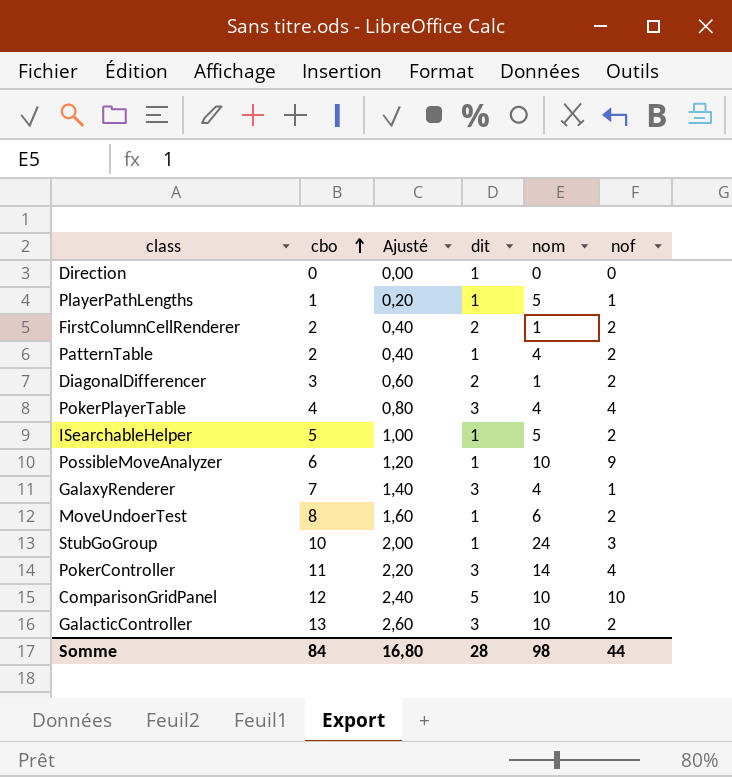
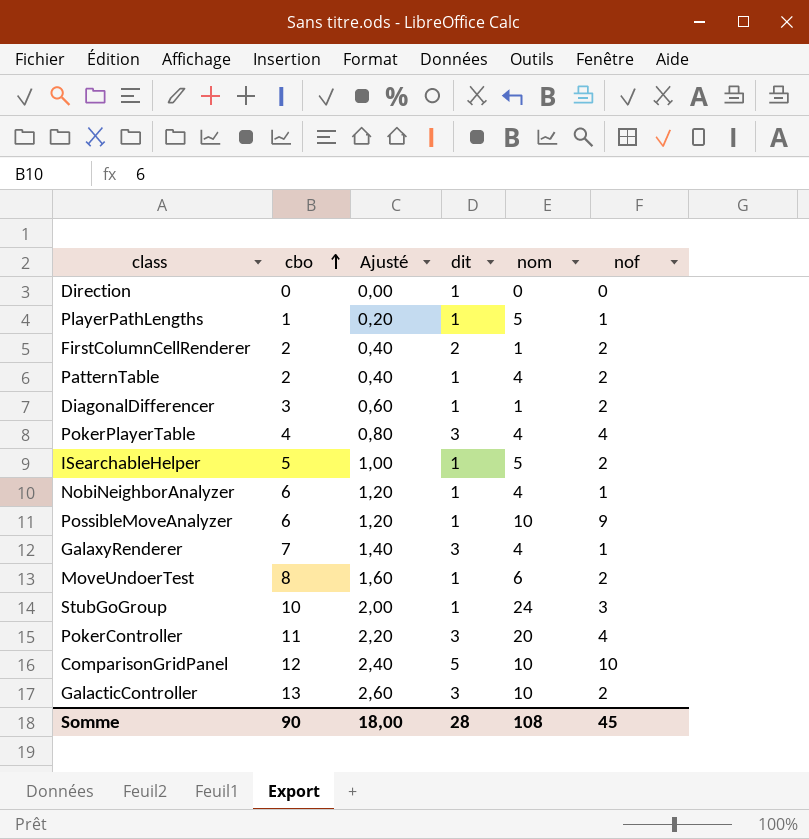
DiagonalDifferencer | dit: 2 -> 1
row NobiNeighborAnalyzer: none -> 6 | 1,20 | 1 | 4 | 1
PokerController | nom: 14 -> 20
Somme | cbo: 84 -> 90
Somme | Ajusté: 16,80 -> 18,00
Somme | nom: 98 -> 108
Somme | nof: 44 -> 45

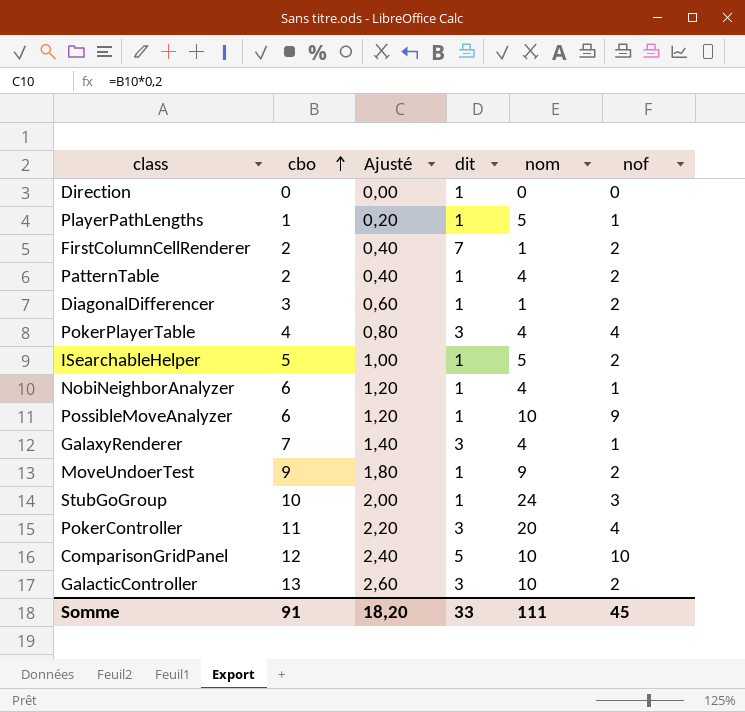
FirstColumnCellRenderer | dit: 2 -> 7
MoveUndoerTest | cbo: 8 -> 9
MoveUndoerTest | Ajusté: 1,60 -> 1,80
MoveUndoerTest | nom: 6 -> 9
Somme | cbo: 90 -> 91
Somme | Ajusté: 18,00 -> 18,20
Somme | dit: 28 -> 33
Somme | nom: 108 -> 111

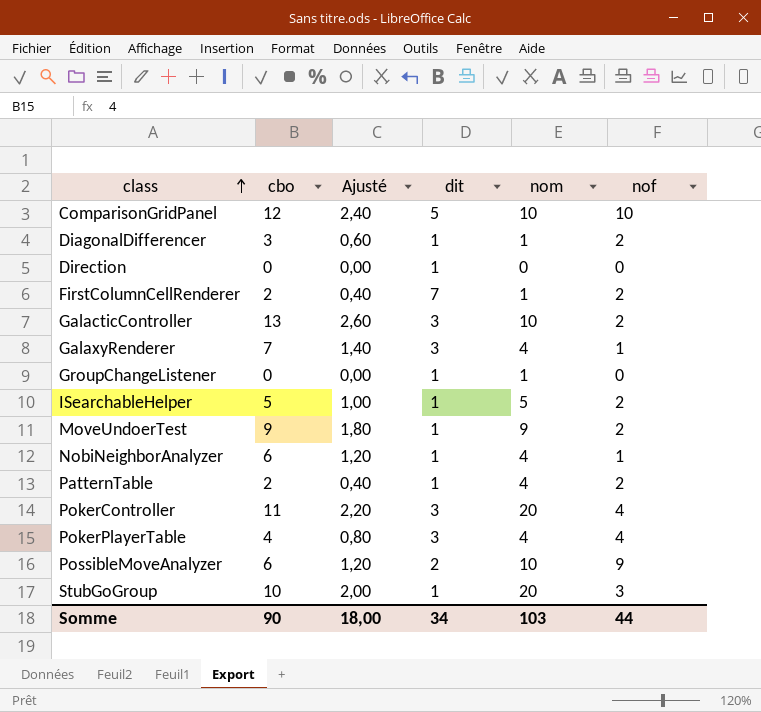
row order: cbo ascending -> class ascending
row PlayerPathLengths: 1 | 0,20 | 1 | 5 | 1 -> none
row GroupChangeListener: none -> 0 | 0,00 | 1 | 1 | 0
PossibleMoveAnalyzer | dit: 1 -> 2
StubGoGroup | nom: 24 -> 20
Somme | cbo: 91 -> 90
Somme | Ajusté: 18,20 -> 18,00
Somme | dit: 33 -> 34
Somme | nom: 111 -> 103
Somme | nof: 45 -> 44

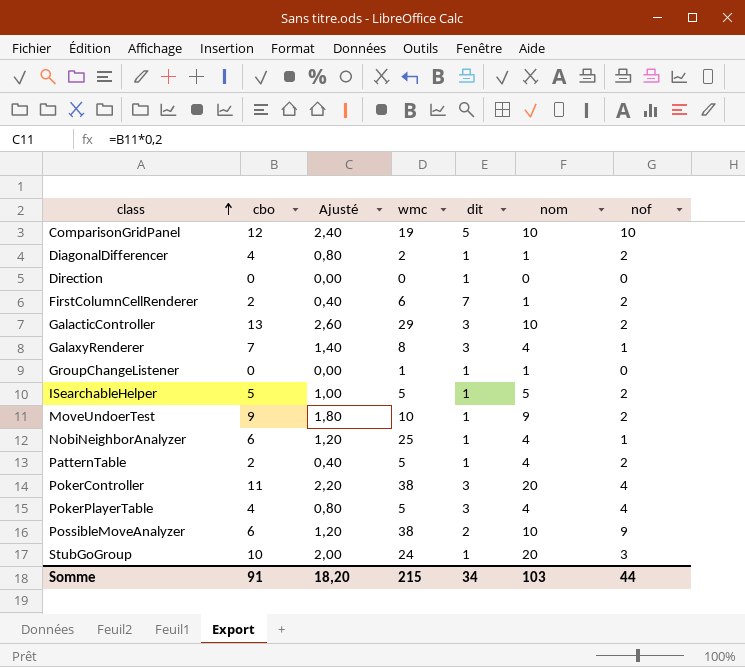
column wmc | position: none -> 4
DiagonalDifferencer | cbo: 3 -> 4
DiagonalDifferencer | Ajusté: 0,60 -> 0,80
Somme | cbo: 90 -> 91
Somme | Ajusté: 18,00 -> 18,20

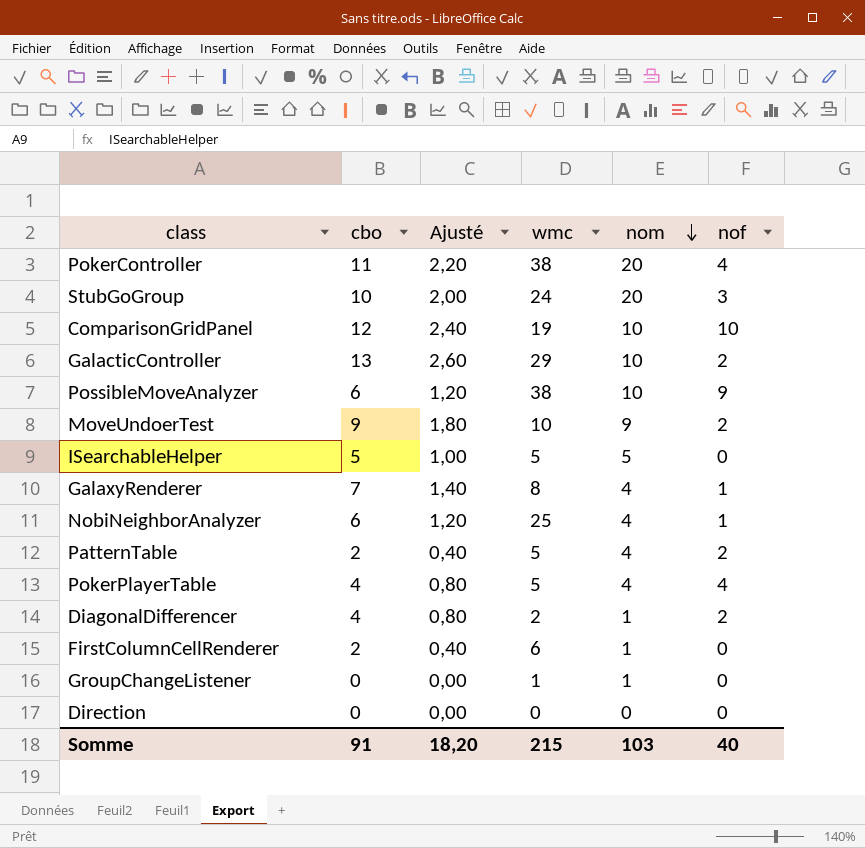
row order: class ascending -> nom descending
column dit | position: 5 -> none
ISearchableHelper | nof: 2 -> 0
FirstColumnCellRenderer | nof: 2 -> 0
Somme | nof: 44 -> 40

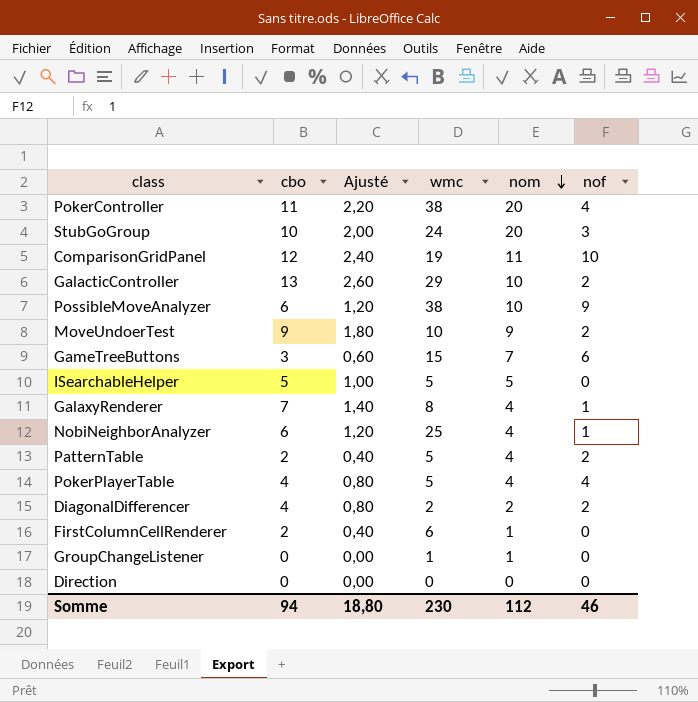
ComparisonGridPanel | nom: 10 -> 11
row GameTreeButtons: none -> 3 | 0,60 | 15 | 7 | 6
DiagonalDifferencer | nom: 1 -> 2
Somme | cbo: 91 -> 94
Somme | Ajusté: 18,20 -> 18,80
Somme | wmc: 215 -> 230
Somme | nom: 103 -> 112
Somme | nof: 40 -> 46

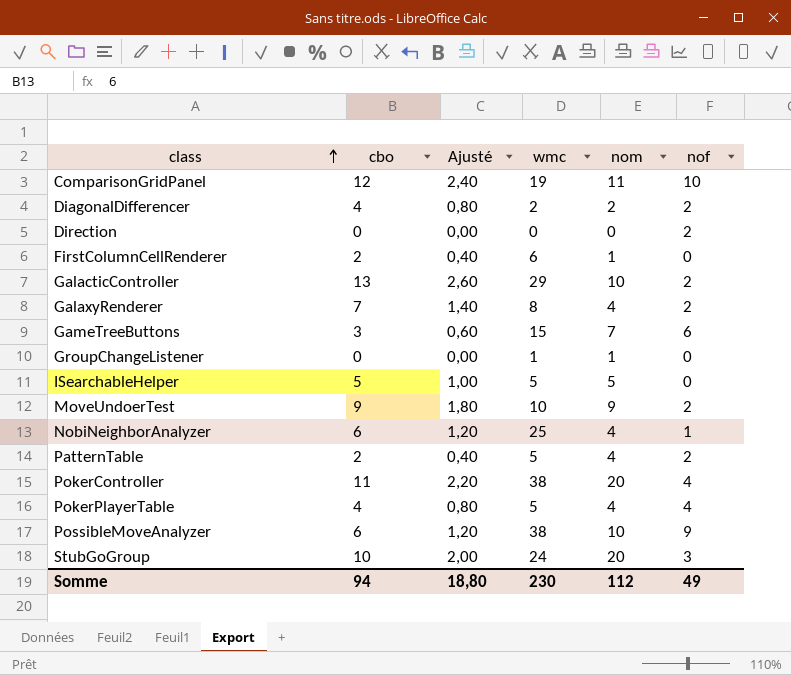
row order: nom descending -> class ascending
Direction | nof: 0 -> 2
GalaxyRenderer | nof: 1 -> 2
Somme | nof: 46 -> 49

